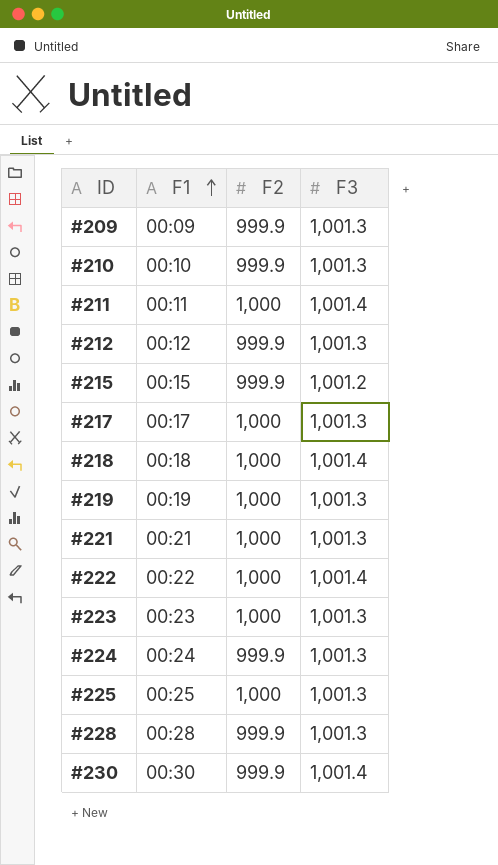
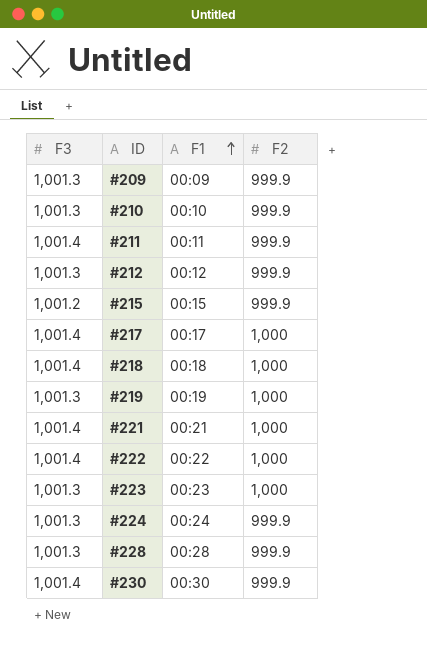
column F3 | position: 4 -> 1
row #225: 00:25 | 1,000 | 1,001.3 -> none
#211 | F2: 1,000 -> 999.9
#217 | F3: 1,001.3 -> 1,001.4
#221 | F3: 1,001.3 -> 1,001.4

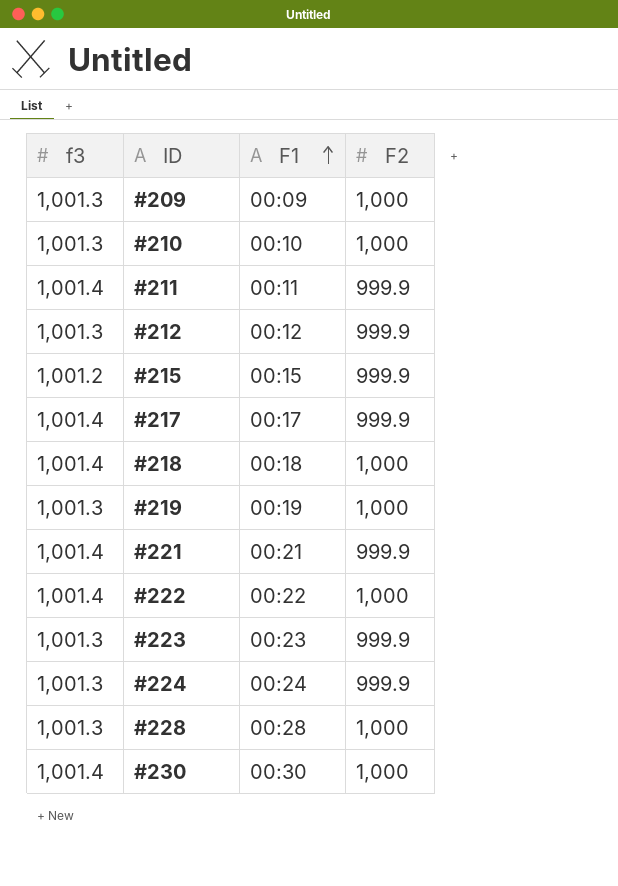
column name: F3 -> f3
#209 | F2: 999.9 -> 1,000
#210 | F2: 999.9 -> 1,000
#217 | F2: 1,000 -> 999.9
#221 | F2: 1,000 -> 999.9
#223 | F2: 1,000 -> 999.9
#228 | F2: 999.9 -> 1,000
#230 | F2: 999.9 -> 1,000

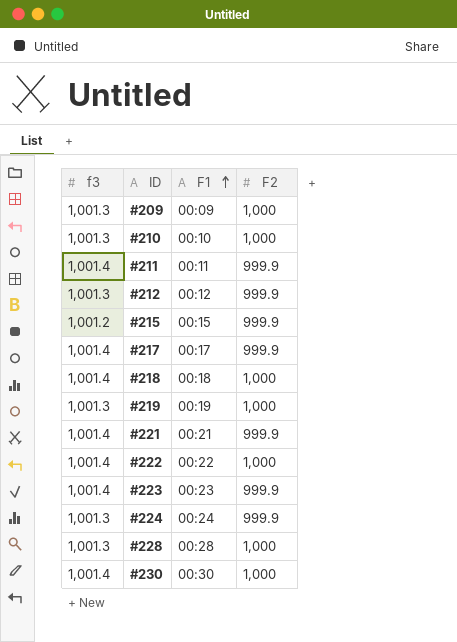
#223 | f3: 1,001.3 -> 1,001.4

